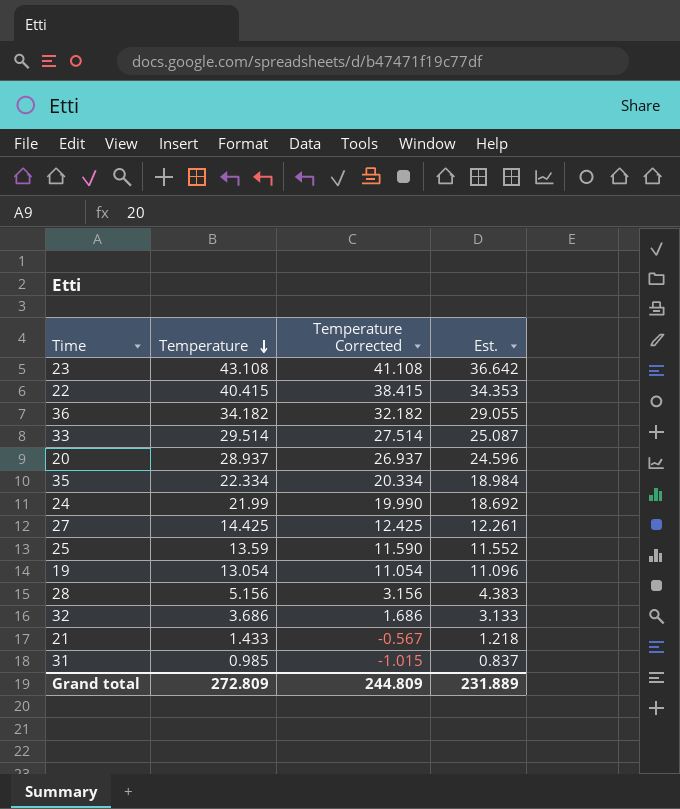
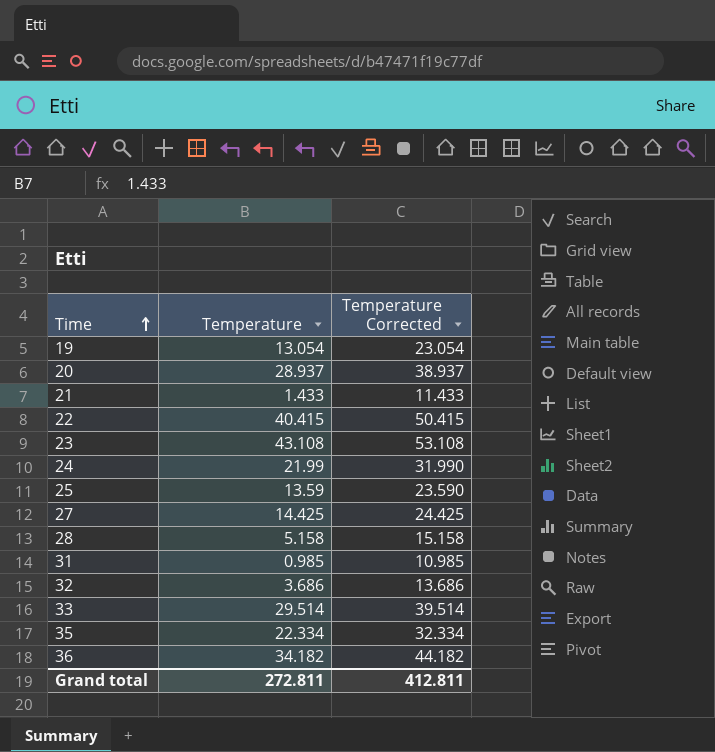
row order: Temperature descending -> Time ascending
column Est. | formula: [Temperature] * 0.85 -> none
column Temperature Corrected | formula: [Temperature] - 2 -> [Temperature] + 10
28 | Temperature: 5.156 -> 5.158
Grand total | Temperature: 272.809 -> 272.811
Grand total | Temperature Corrected: 244.809 -> 412.811

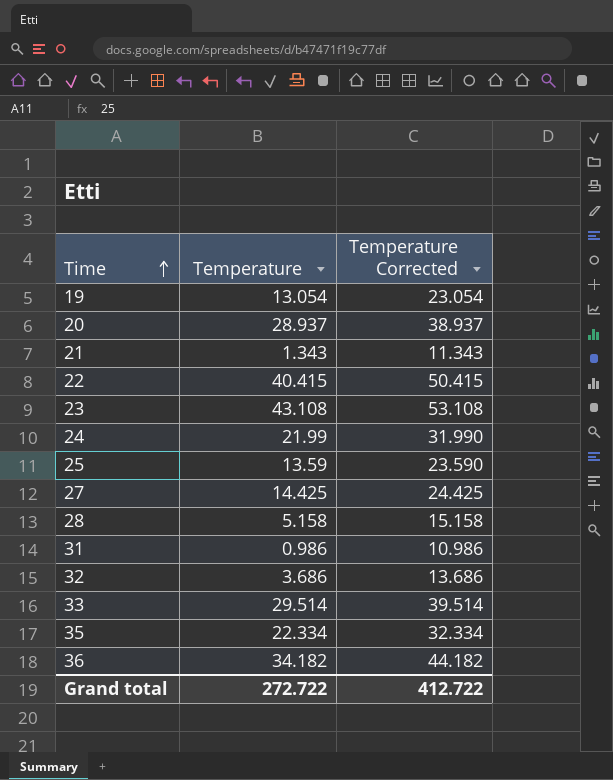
21 | Temperature: 1.433 -> 1.343
21 | Temperature Corrected: 11.433 -> 11.343
31 | Temperature: 0.985 -> 0.986
31 | Temperature Corrected: 10.985 -> 10.986
Grand total | Temperature: 272.811 -> 272.722
Grand total | Temperature Corrected: 412.811 -> 412.722

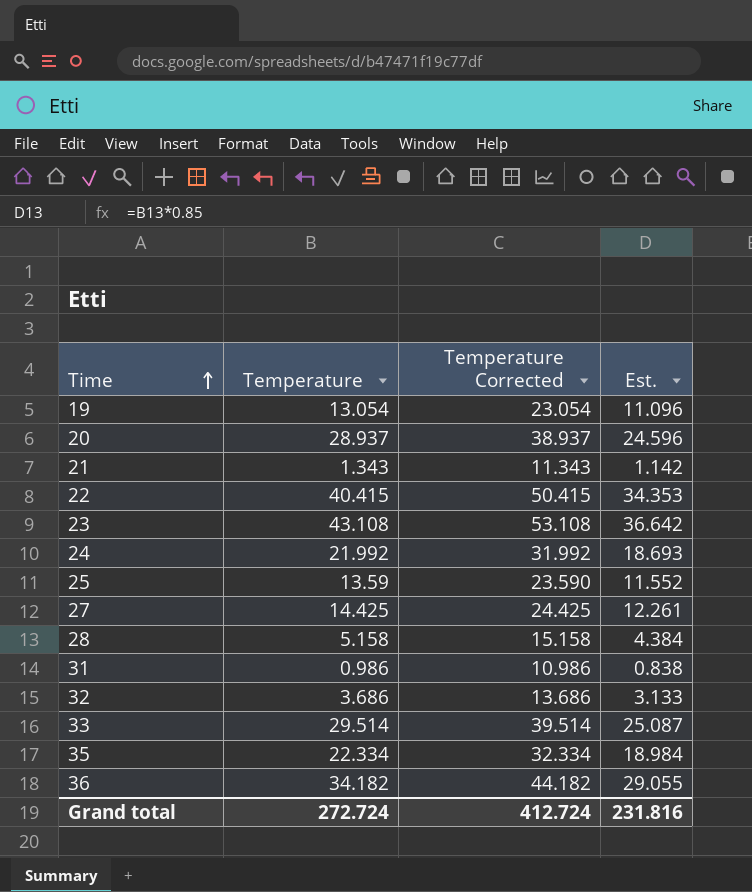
column Est. | formula: none -> [Temperature] * 0.85
24 | Temperature: 21.99 -> 21.992
24 | Temperature Corrected: 31.990 -> 31.992
Grand total | Temperature: 272.722 -> 272.724
Grand total | Temperature Corrected: 412.722 -> 412.724

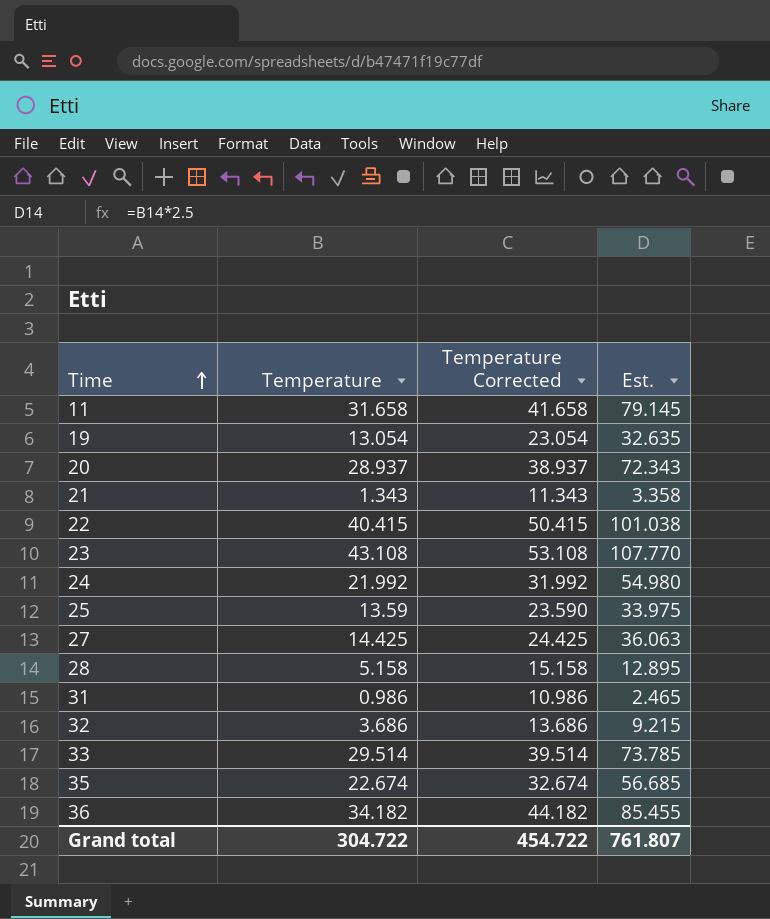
column Est. | formula: [Temperature] * 0.85 -> [Temperature] * 2.5
row 11: none -> 31.658 | 41.658 | 79.145
35 | Temperature: 22.334 -> 22.674
35 | Temperature Corrected: 32.334 -> 32.674
Grand total | Temperature: 272.724 -> 304.722
Grand total | Temperature Corrected: 412.724 -> 454.722
Grand total | Est.: 231.816 -> 761.807

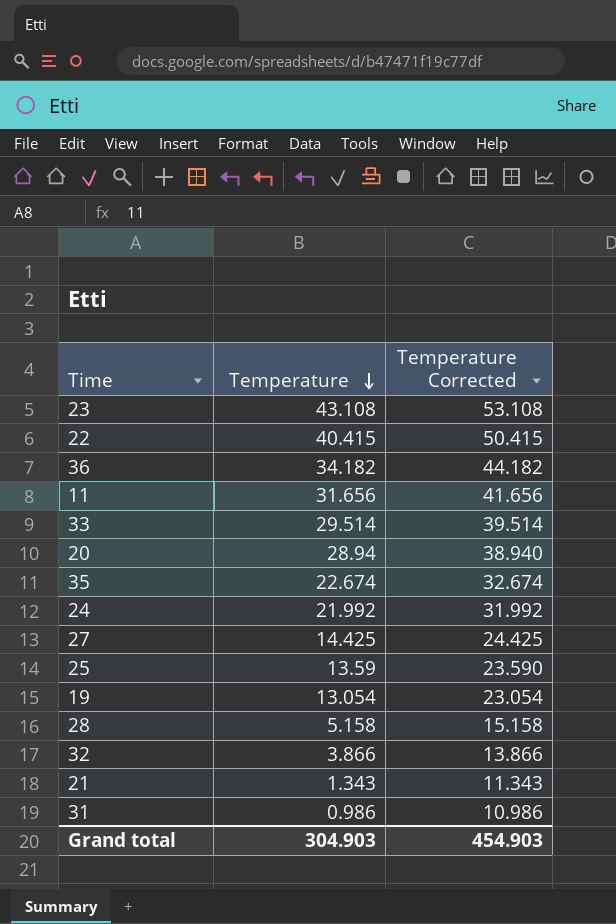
row order: Time ascending -> Temperature descending
column Est. | formula: [Temperature] * 2.5 -> none
11 | Temperature: 31.658 -> 31.656
11 | Temperature Corrected: 41.658 -> 41.656
20 | Temperature: 28.937 -> 28.94
20 | Temperature Corrected: 38.937 -> 38.940
32 | Temperature: 3.686 -> 3.866
32 | Temperature Corrected: 13.686 -> 13.866
Grand total | Temperature: 304.722 -> 304.903
Grand total | Temperature Corrected: 454.722 -> 454.903

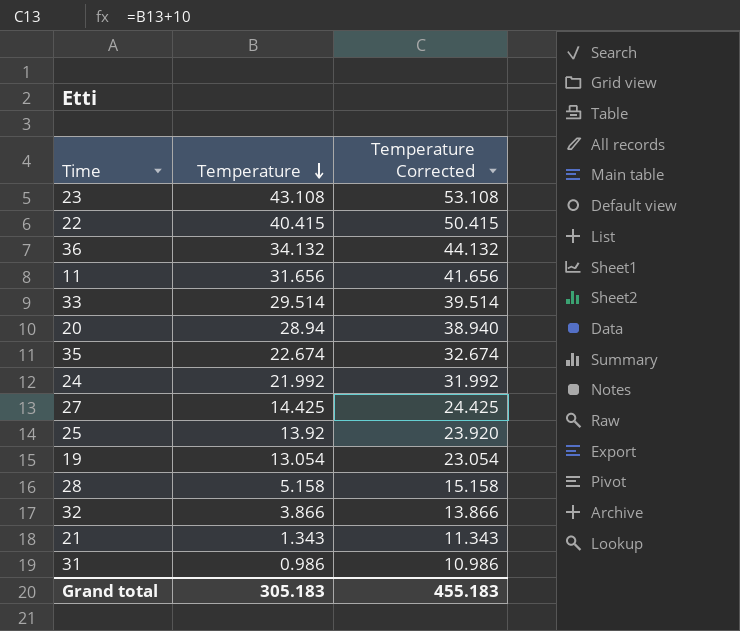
36 | Temperature: 34.182 -> 34.132
36 | Temperature Corrected: 44.182 -> 44.132
25 | Temperature: 13.59 -> 13.92
25 | Temperature Corrected: 23.590 -> 23.920
Grand total | Temperature: 304.903 -> 305.183
Grand total | Temperature Corrected: 454.903 -> 455.183

